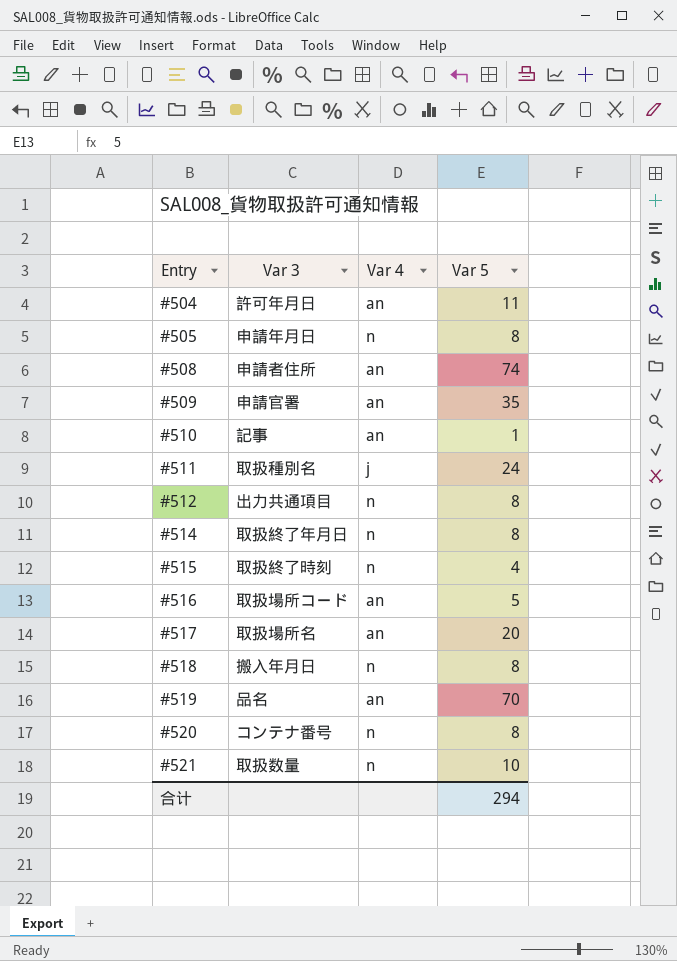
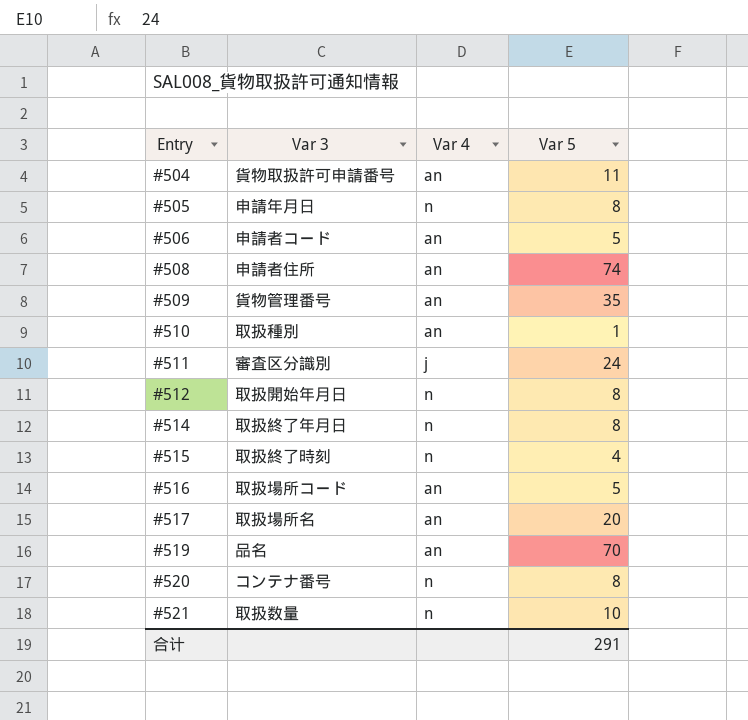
row #518: 搬入年月日 | n | 8 -> none
#504 | Var 3: 許可年月日 -> 貨物取扱許可申請番号
row #506: none -> 申請者コード | an | 5
#509 | Var 3: 申請官署 -> 貨物管理番号
#510 | Var 3: 記事 -> 取扱種別
#511 | Var 3: 取扱種別名 -> 審査区分識別
#512 | Var 3: 出力共通項目 -> 取扱開始年月日
合计 | Var 5: 294 -> 291

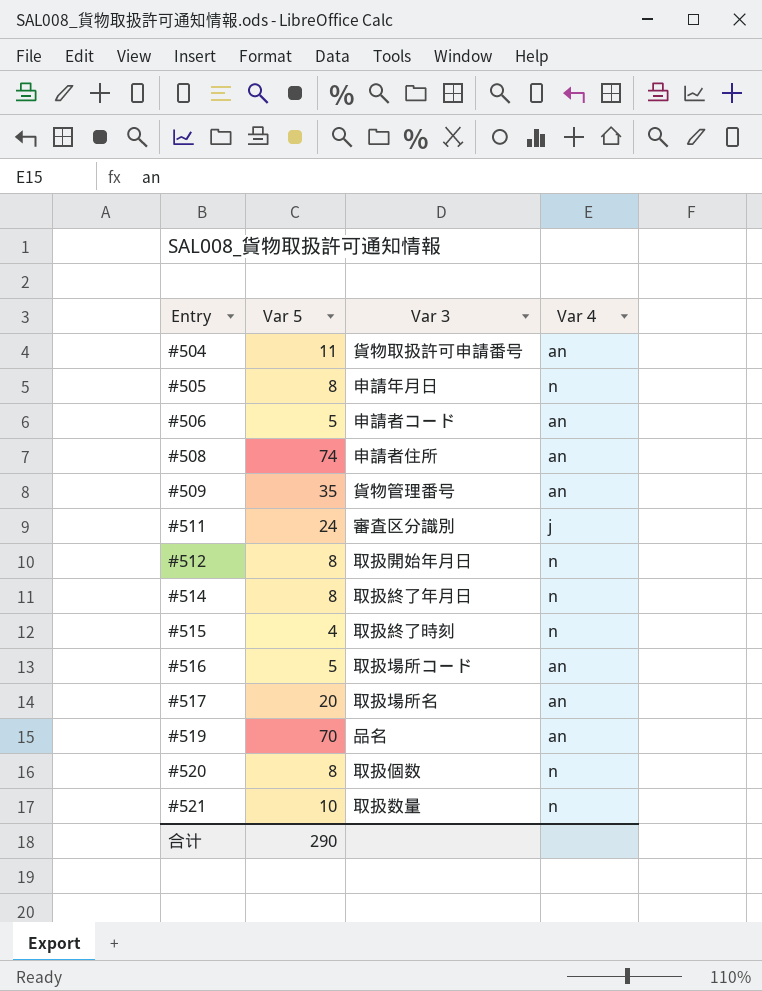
column Var 5 | position: 4 -> 2
row #510: 取扱種別 | an | 1 -> none
#520 | Var 3: コンテナ番号 -> 取扱個数
合计 | Var 5: 291 -> 290

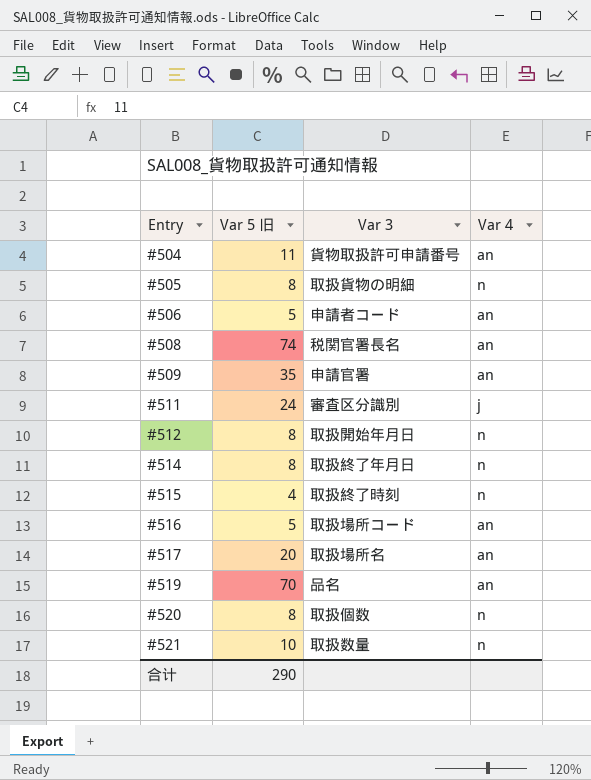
column name: Var 5 -> Var 5 旧
#505 | Var 3: 申請年月日 -> 取扱貨物の明細
#508 | Var 3: 申請者住所 -> 税関官署長名
#509 | Var 3: 貨物管理番号 -> 申請官署

